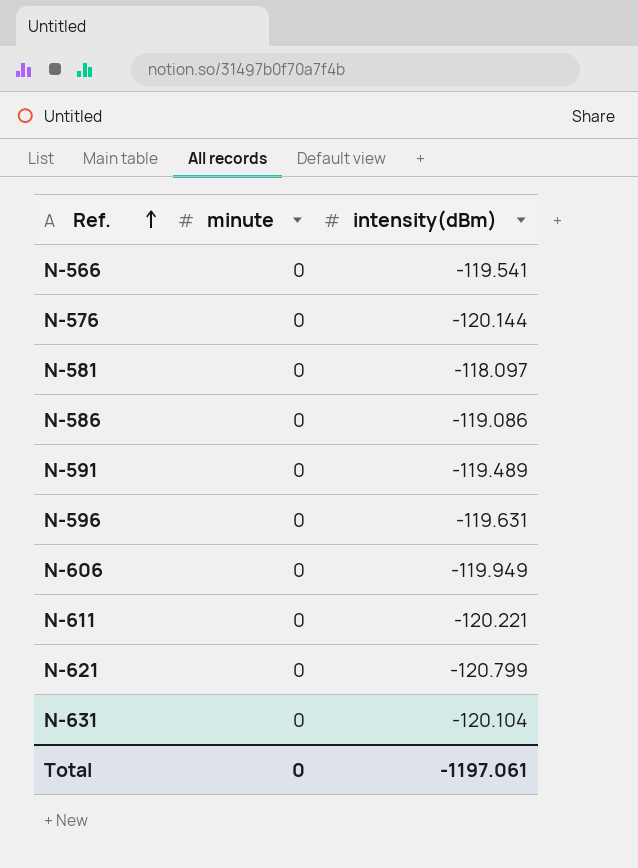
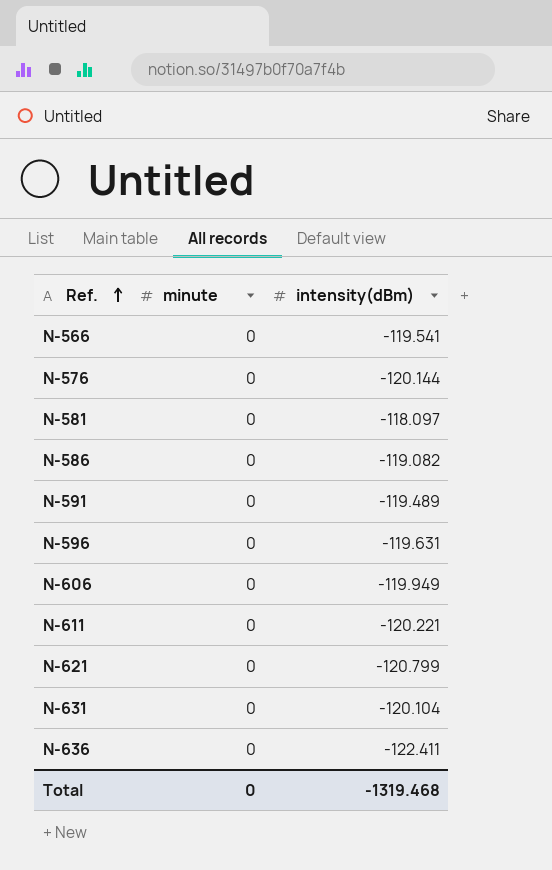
N-586 | intensity(dBm): -119.086 -> -119.082
row N-636: none -> 0 | -122.411
Total | intensity(dBm): -1197.061 -> -1319.468

